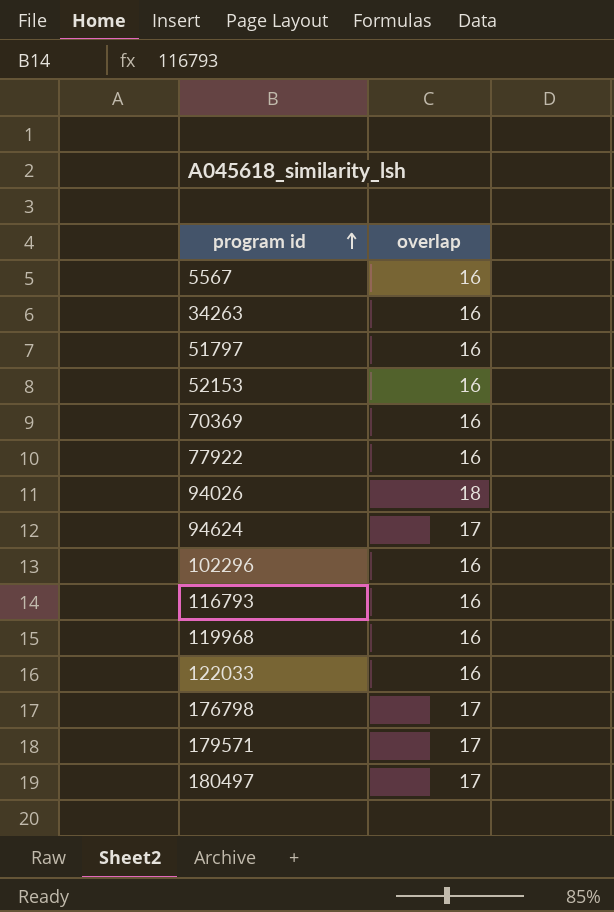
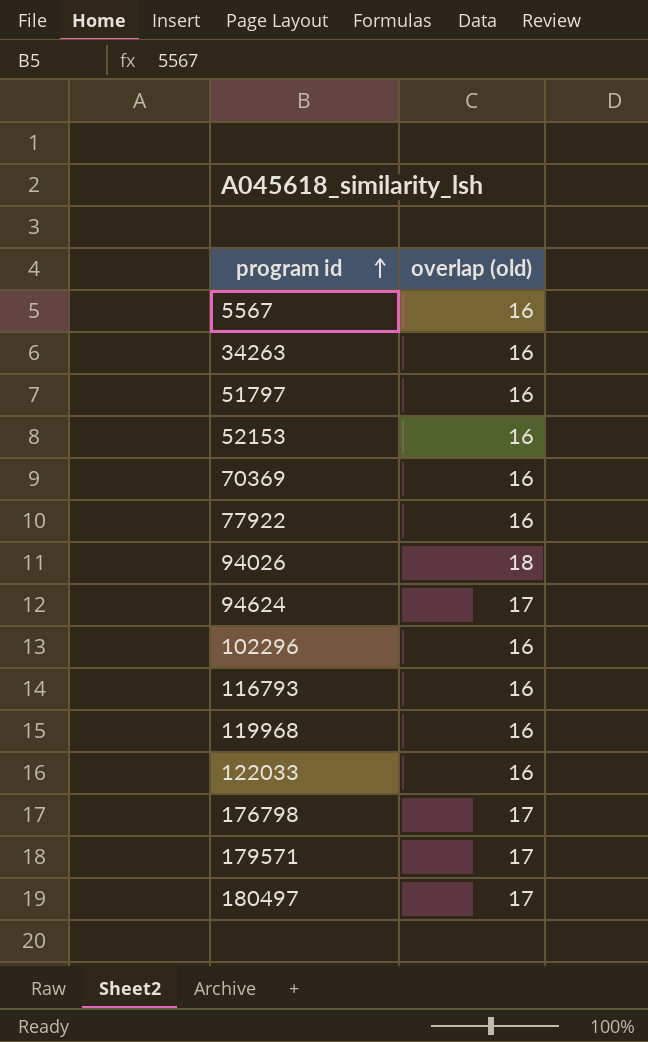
column name: overlap -> overlap (old)

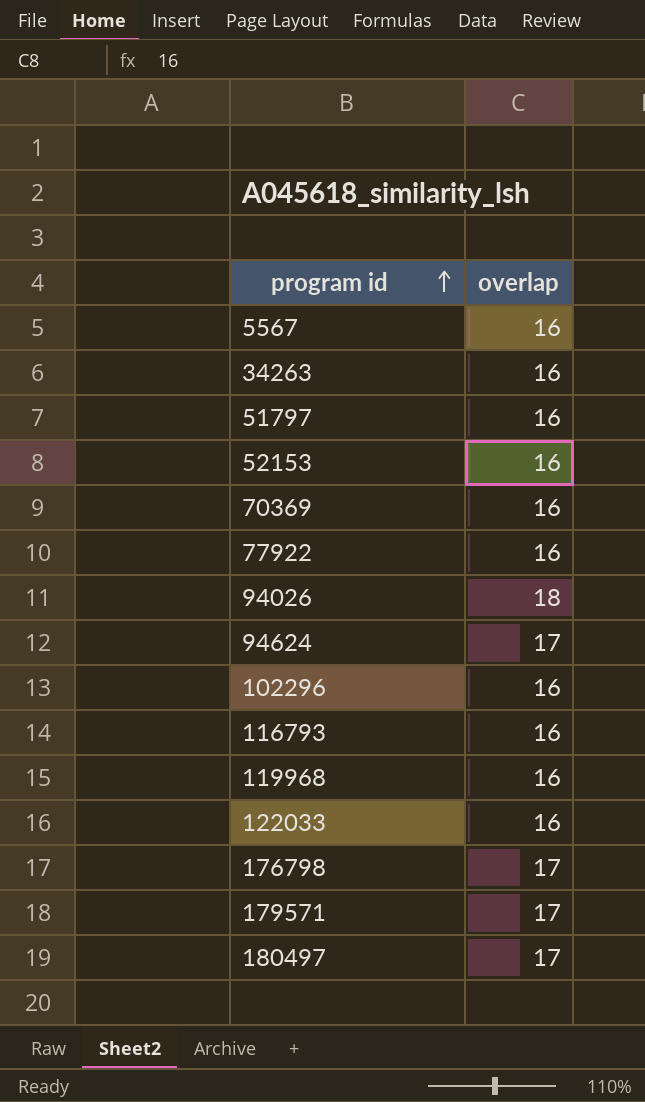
column name: overlap (old) -> overlap

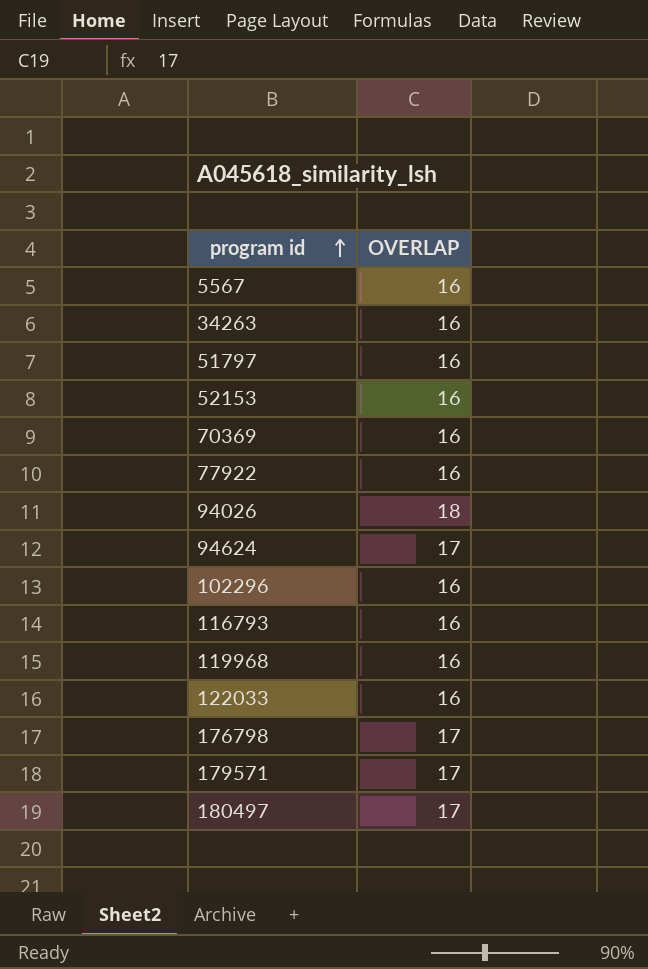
column name: overlap -> OVERLAP

